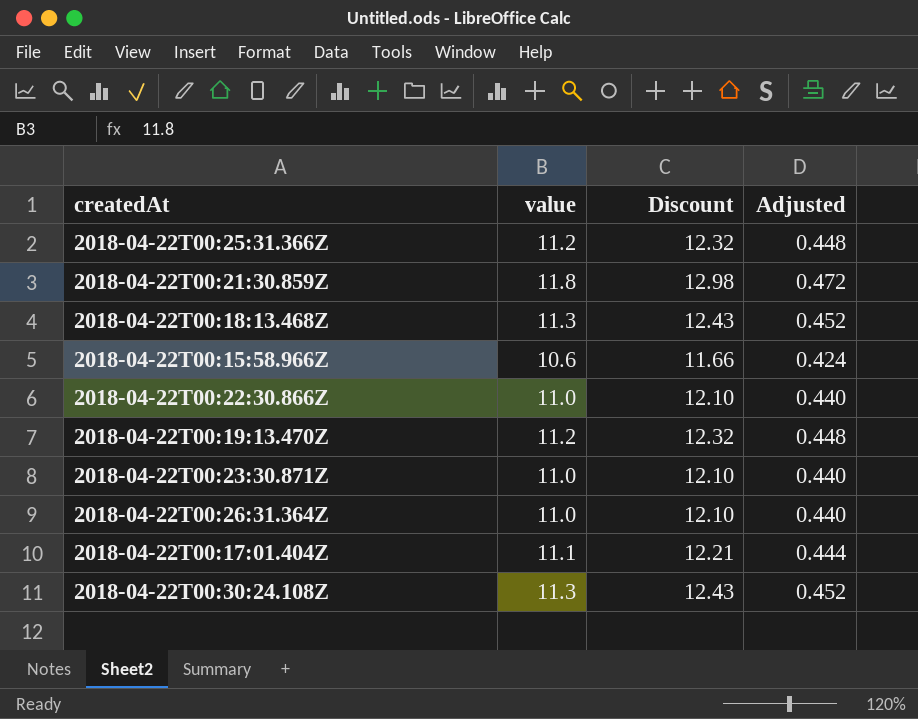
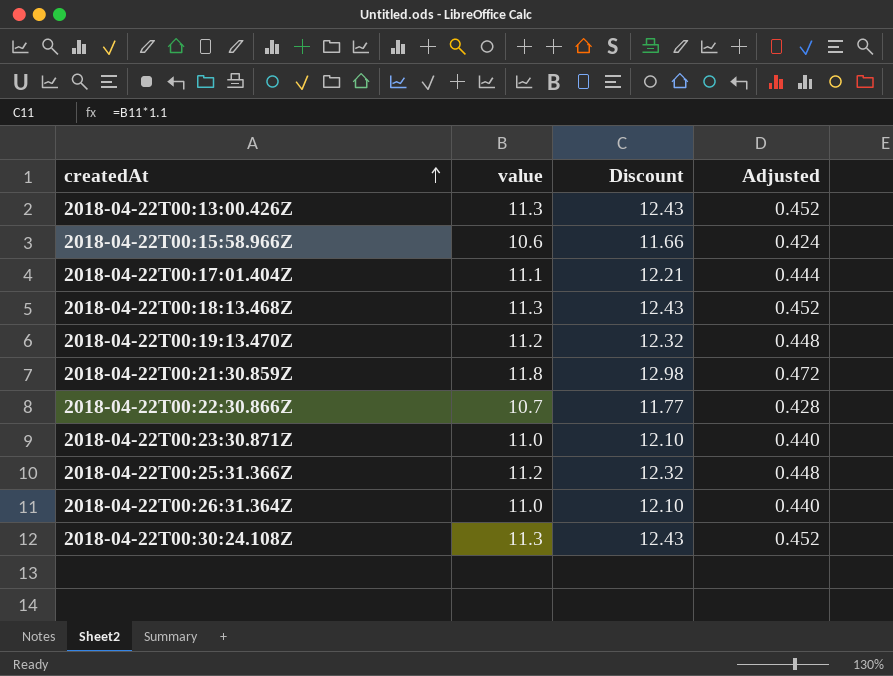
row order: none -> createdAt ascending
row 2018-04-22T00:13:00.426Z: none -> 11.3 | 12.43 | 0.452
2018-04-22T00:22:30.866Z | value: 11.0 -> 10.7
2018-04-22T00:22:30.866Z | Discount: 12.10 -> 11.77
2018-04-22T00:22:30.866Z | Adjusted: 0.440 -> 0.428

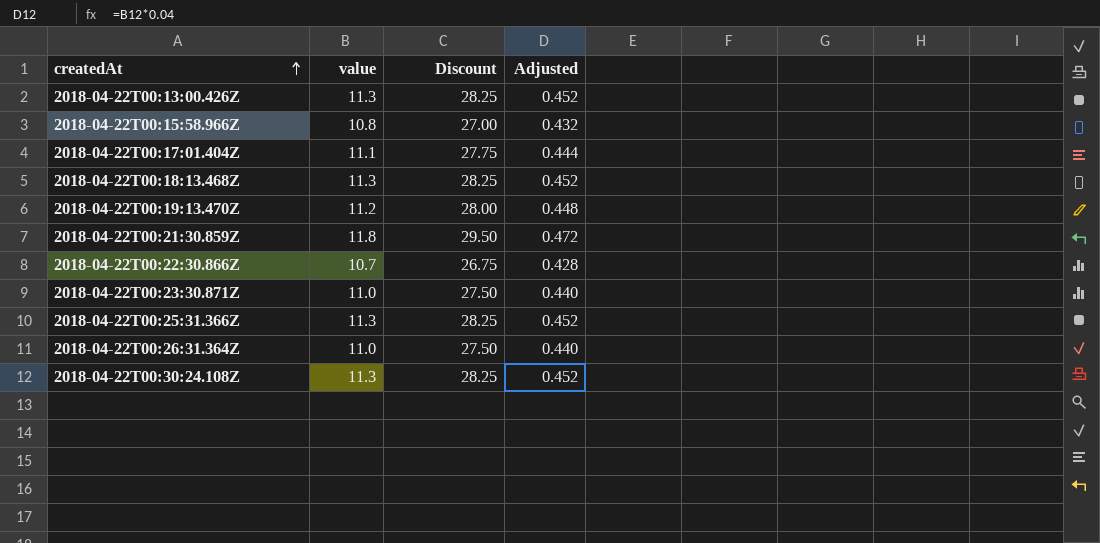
column Discount | formula: [value] * 1.1 -> [value] * 2.5
2018-04-22T00:15:58.966Z | value: 10.6 -> 10.8
2018-04-22T00:15:58.966Z | Adjusted: 0.424 -> 0.432
2018-04-22T00:25:31.366Z | value: 11.2 -> 11.3
2018-04-22T00:25:31.366Z | Adjusted: 0.448 -> 0.452

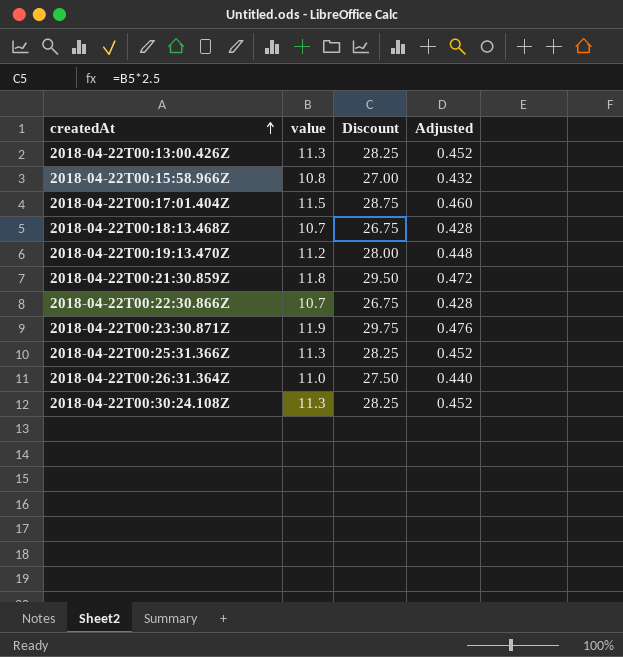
2018-04-22T00:17:01.404Z | value: 11.1 -> 11.5
2018-04-22T00:17:01.404Z | Discount: 27.75 -> 28.75
2018-04-22T00:17:01.404Z | Adjusted: 0.444 -> 0.460
2018-04-22T00:18:13.468Z | value: 11.3 -> 10.7
2018-04-22T00:18:13.468Z | Discount: 28.25 -> 26.75
2018-04-22T00:18:13.468Z | Adjusted: 0.452 -> 0.428
2018-04-22T00:23:30.871Z | value: 11.0 -> 11.9
2018-04-22T00:23:30.871Z | Discount: 27.50 -> 29.75
2018-04-22T00:23:30.871Z | Adjusted: 0.440 -> 0.476

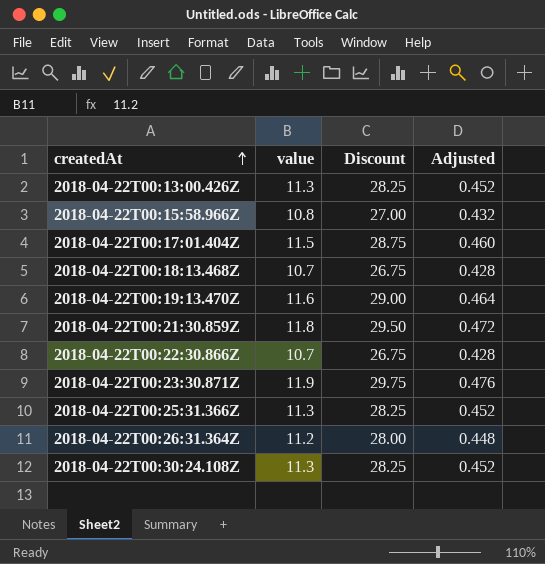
2018-04-22T00:19:13.470Z | value: 11.2 -> 11.6
2018-04-22T00:19:13.470Z | Discount: 28.00 -> 29.00
2018-04-22T00:19:13.470Z | Adjusted: 0.448 -> 0.464
2018-04-22T00:26:31.364Z | value: 11.0 -> 11.2
2018-04-22T00:26:31.364Z | Discount: 27.50 -> 28.00
2018-04-22T00:26:31.364Z | Adjusted: 0.440 -> 0.448

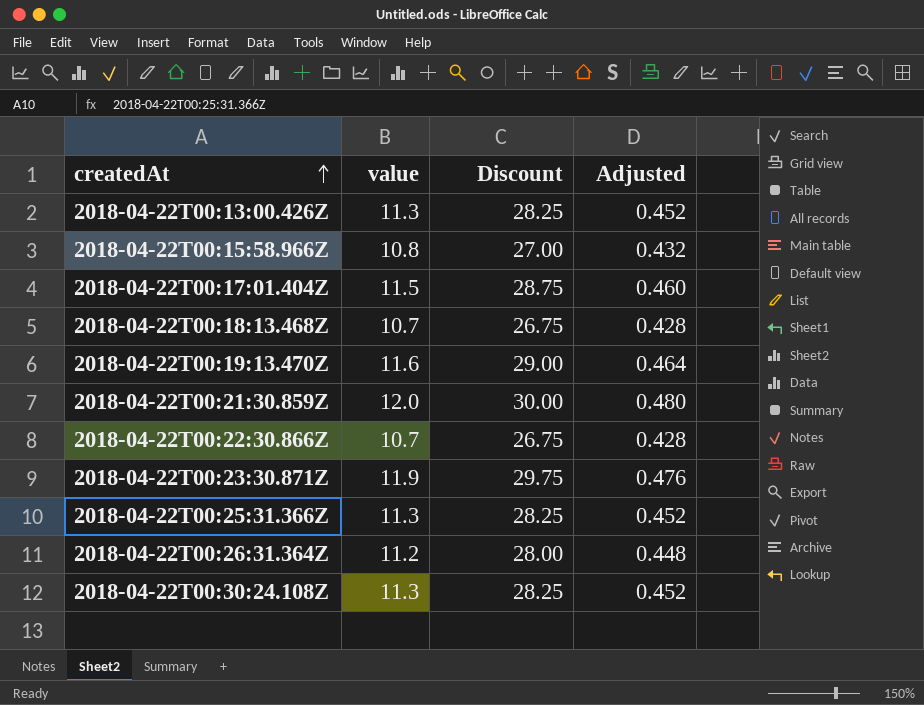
2018-04-22T00:21:30.859Z | value: 11.8 -> 12.0
2018-04-22T00:21:30.859Z | Discount: 29.50 -> 30.00
2018-04-22T00:21:30.859Z | Adjusted: 0.472 -> 0.480

